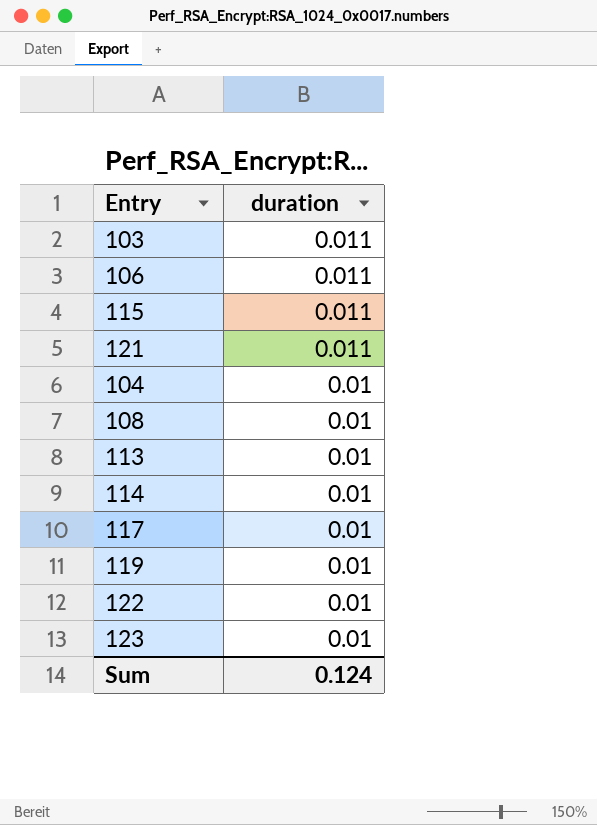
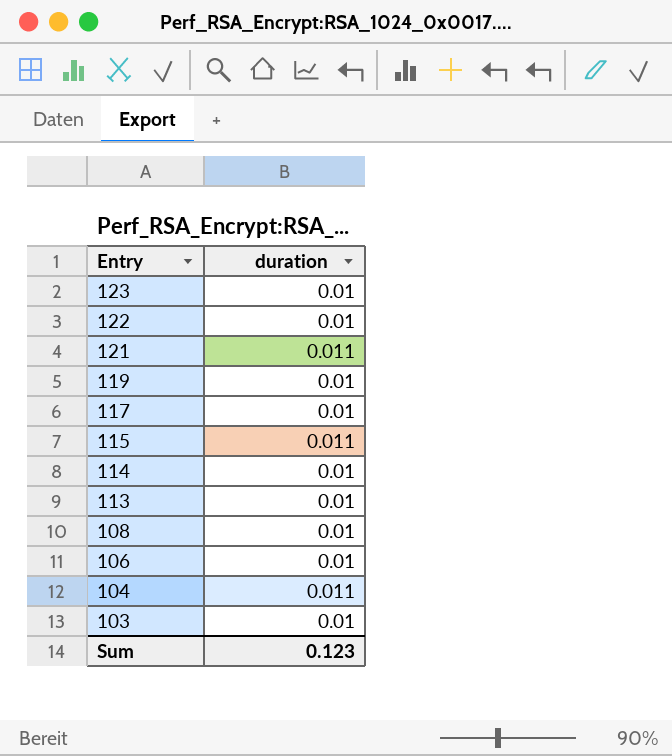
row order: duration descending -> Entry descending
106 | duration: 0.011 -> 0.01
104 | duration: 0.01 -> 0.011
103 | duration: 0.011 -> 0.01
Sum | duration: 0.124 -> 0.123

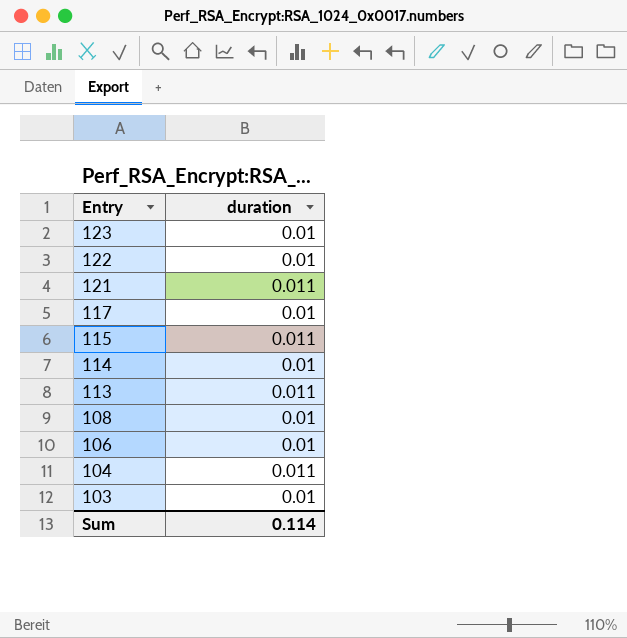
row 119: 0.01 -> none
113 | duration: 0.01 -> 0.011
Sum | duration: 0.123 -> 0.114

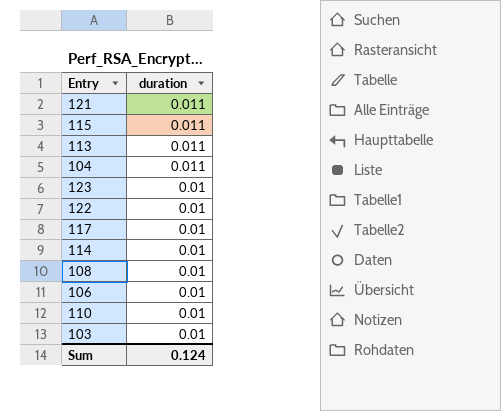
row order: Entry descending -> duration descending
row 110: none -> 0.01
Sum | duration: 0.114 -> 0.124

